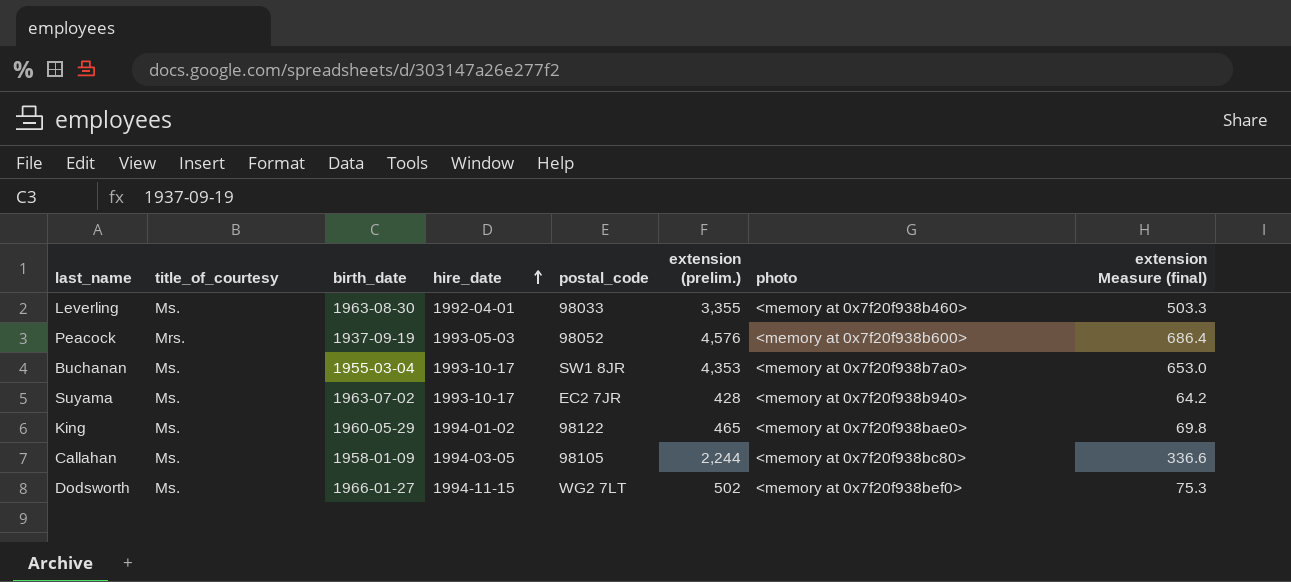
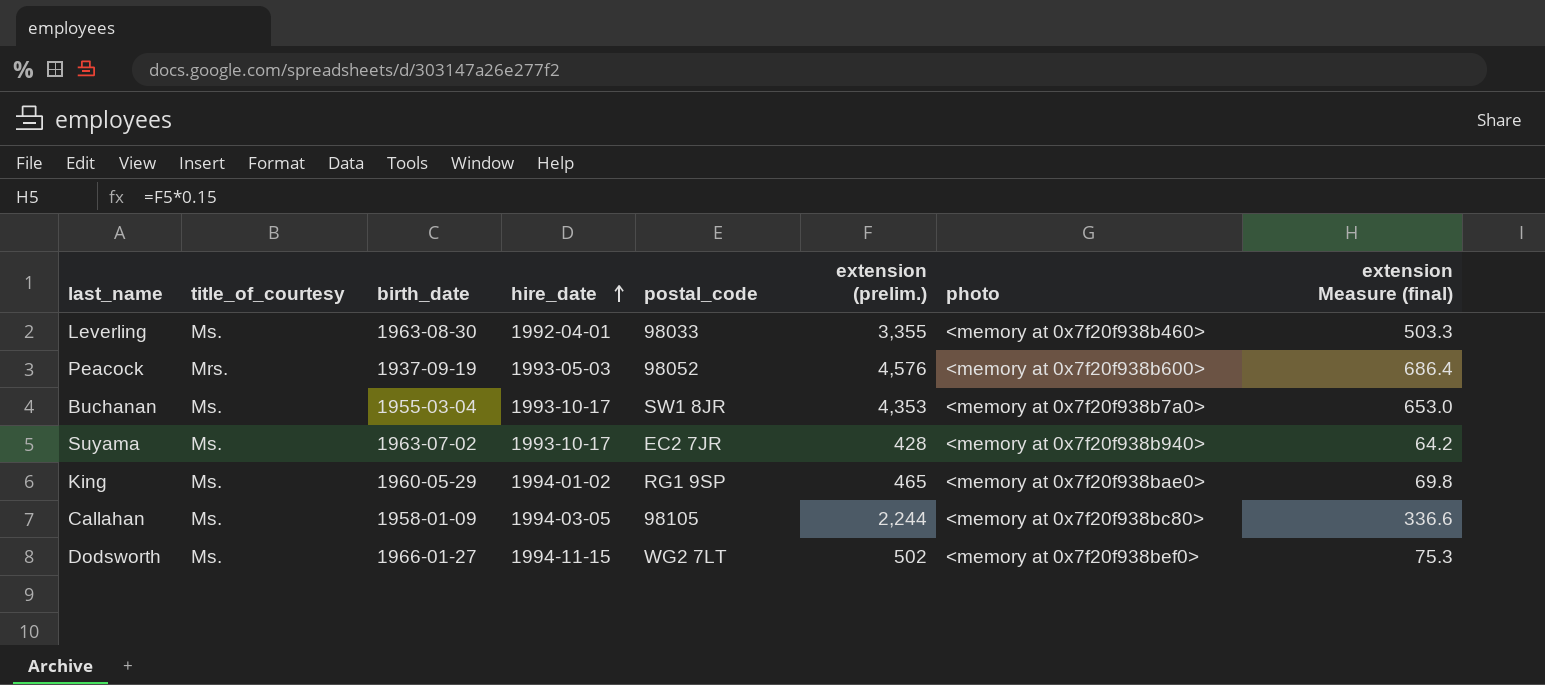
King | postal_code: 98122 -> RG1 9SP

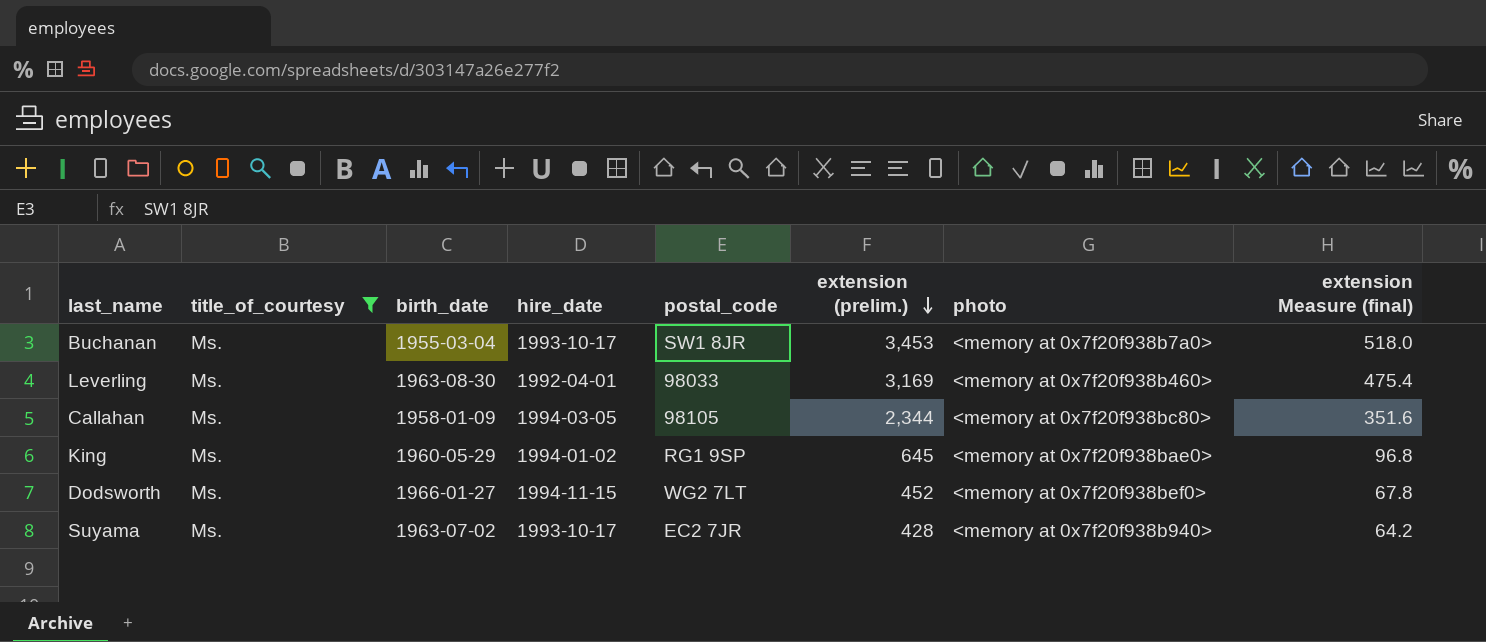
filter: none -> title_of_courtesy = Ms.
row order: hire_date ascending -> extension (prelim.) descending
Buchanan | extension (prelim.): 4,353 -> 3,453
Buchanan | extension Measure (final): 653.0 -> 518.0
Leverling | extension (prelim.): 3,355 -> 3,169
Leverling | extension Measure (final): 503.3 -> 475.4
Callahan | extension (prelim.): 2,244 -> 2,344
Callahan | extension Measure (final): 336.6 -> 351.6
King | extension (prelim.): 465 -> 645
King | extension Measure (final): 69.8 -> 96.8
Dodsworth | extension (prelim.): 502 -> 452
Dodsworth | extension Measure (final): 75.3 -> 67.8

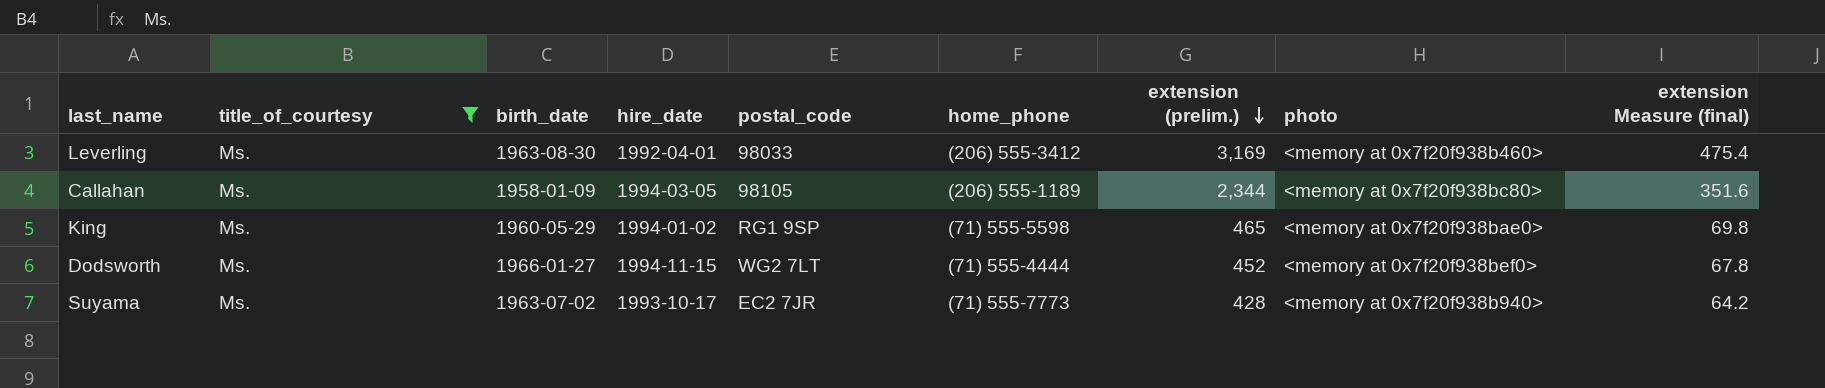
column home_phone | position: none -> 6
row Buchanan: Ms. | 1955-03-04 | 1993-10-17 | SW1 8JR | 3,453 | <memory at 0x7f20f938b7a0> | 518.0 -> none
King | extension (prelim.): 645 -> 465
King | extension Measure (final): 96.8 -> 69.8

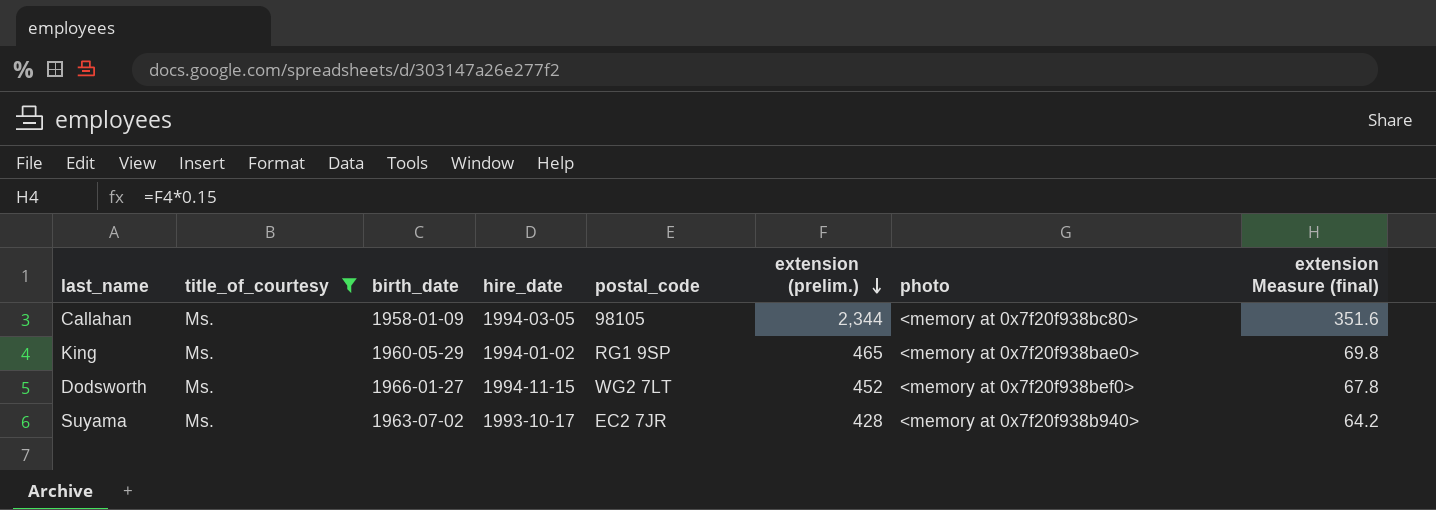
column home_phone | position: 6 -> none
row Leverling: Ms. | 1963-08-30 | 1992-04-01 | 98033 | (206) 555-3412 | 3,169 | <memory at 0x7f20f938b460> | 475.4 -> none

